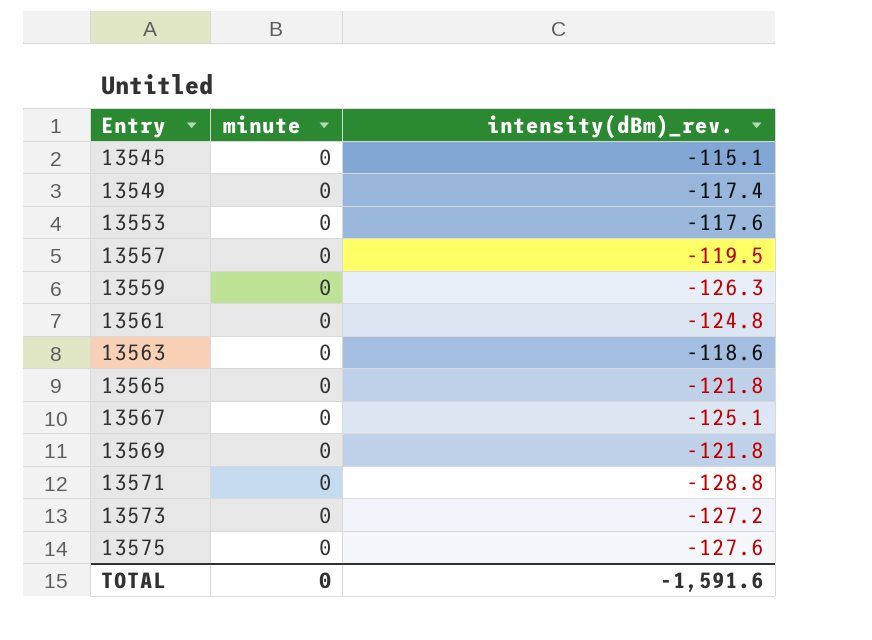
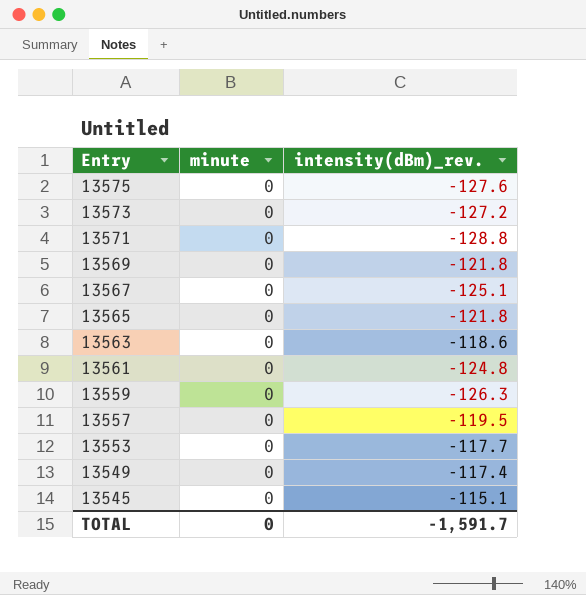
row order: Entry ascending -> Entry descending
13553 | intensity(dBm)_rev.: -117.6 -> -117.7
TOTAL | intensity(dBm)_rev.: -1,591.6 -> -1,591.7

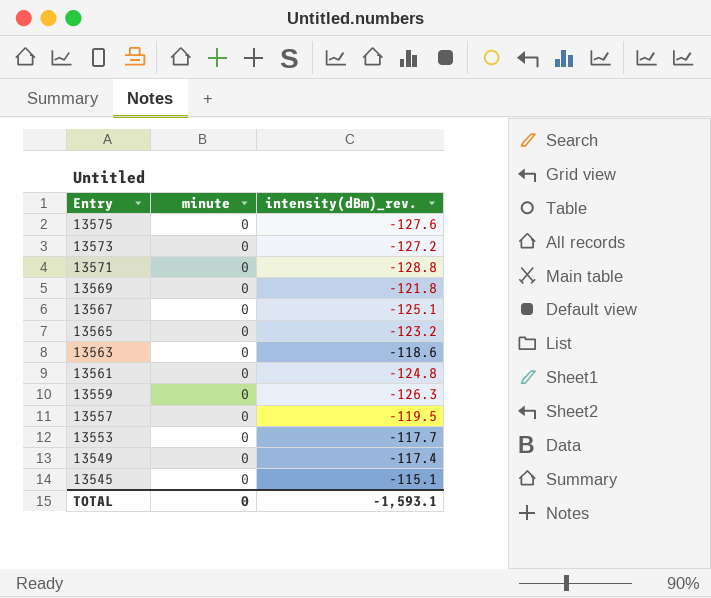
13565 | intensity(dBm)_rev.: -121.8 -> -123.2
TOTAL | intensity(dBm)_rev.: -1,591.7 -> -1,593.1

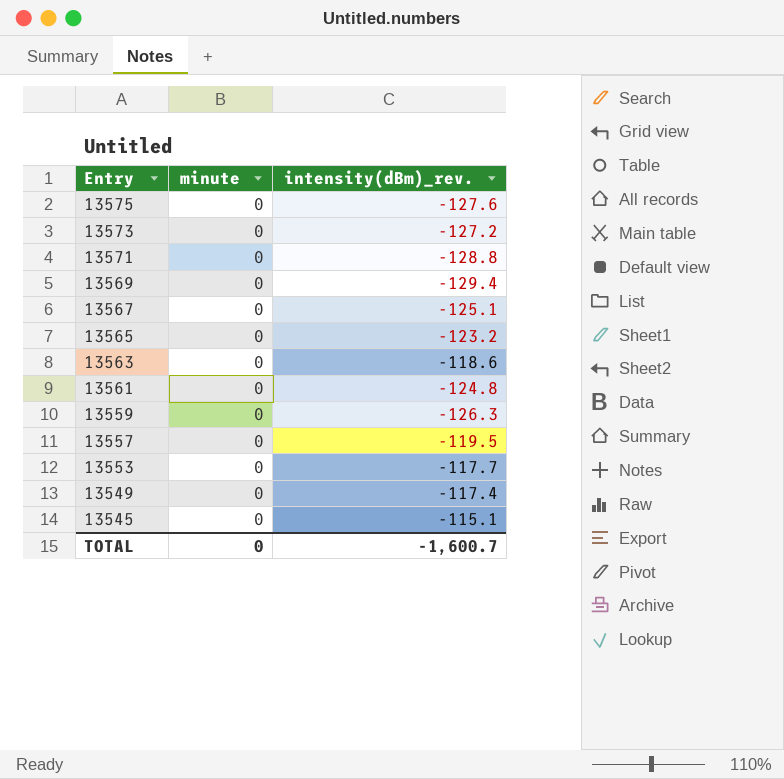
13569 | intensity(dBm)_rev.: -121.8 -> -129.4
TOTAL | intensity(dBm)_rev.: -1,593.1 -> -1,600.7

